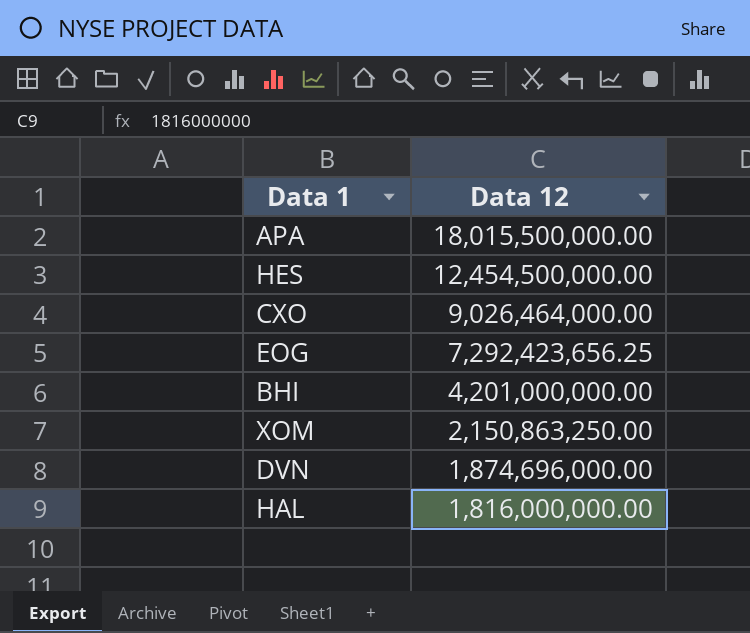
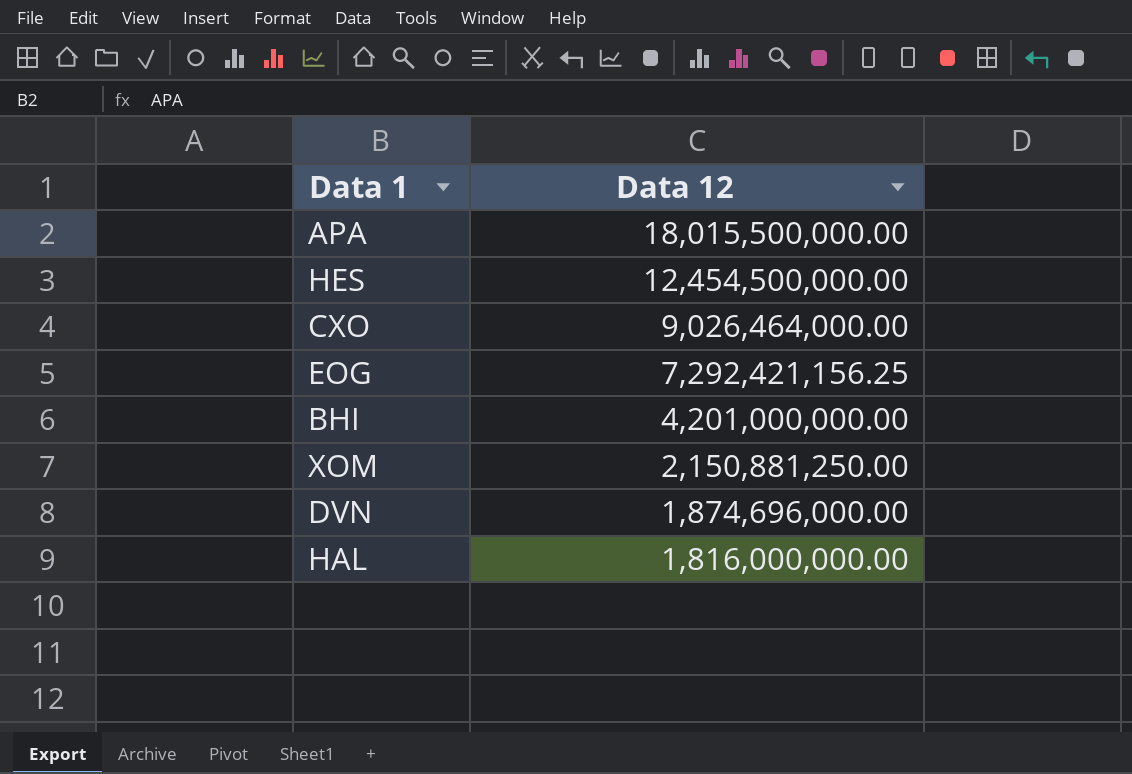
EOG | Data 12: 7,292,423,656.25 -> 7,292,421,156.25
XOM | Data 12: 2,150,863,250.00 -> 2,150,881,250.00

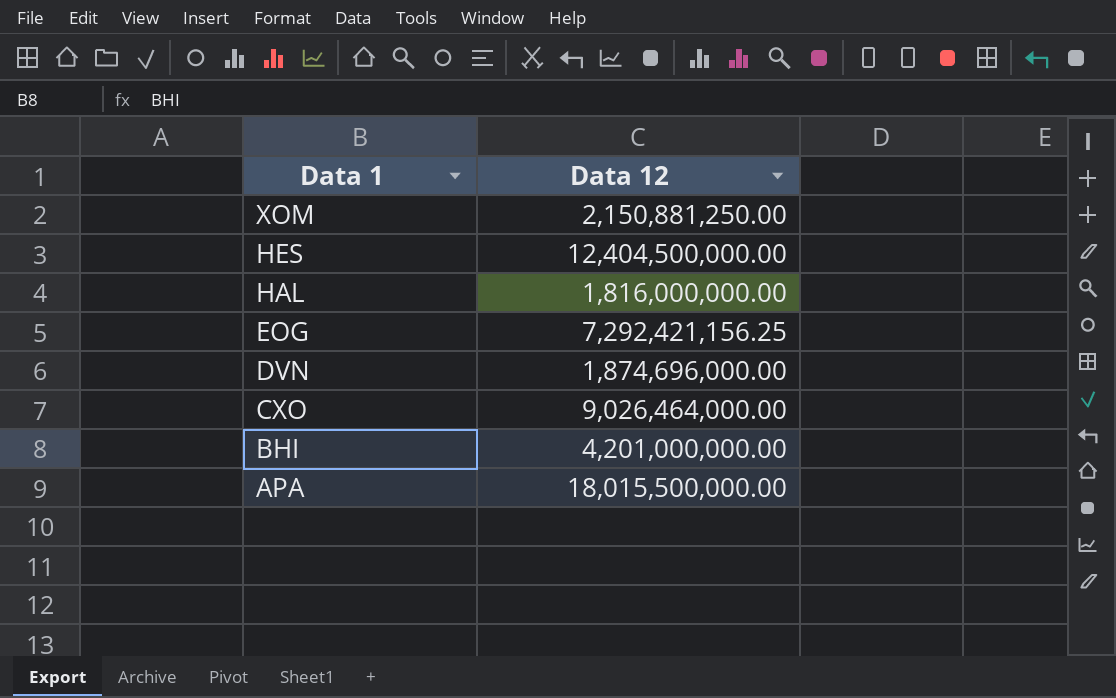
row order: Data 12 descending -> Data 1 descending
HES | Data 12: 12,454,500,000.00 -> 12,404,500,000.00

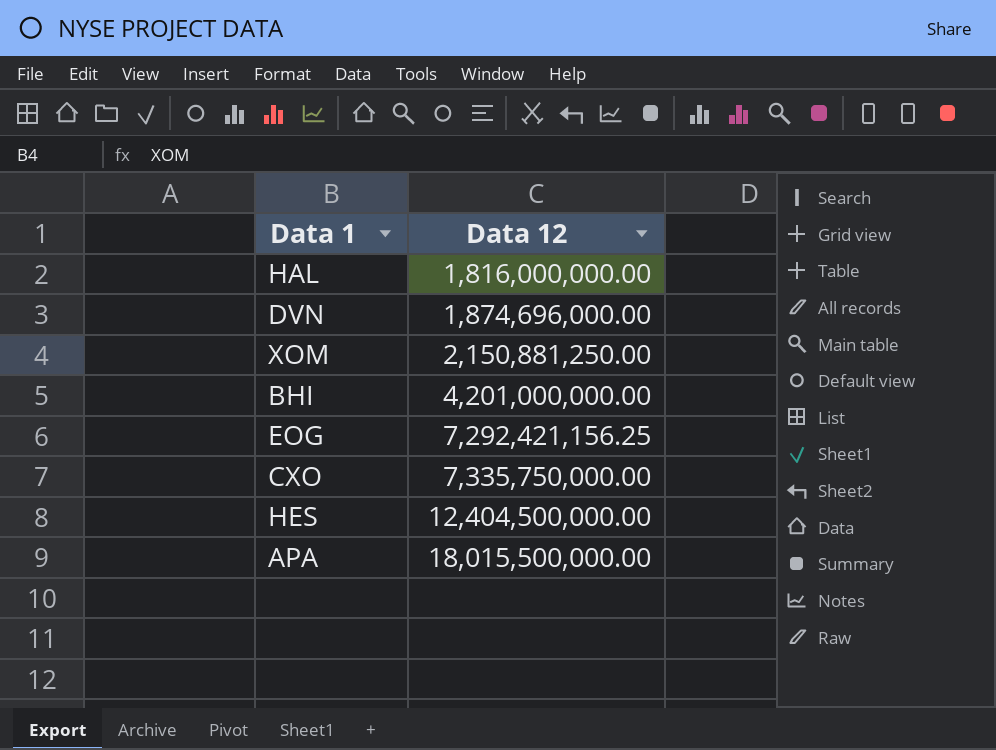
row order: Data 1 descending -> Data 12 ascending
CXO | Data 12: 9,026,464,000.00 -> 7,335,750,000.00

